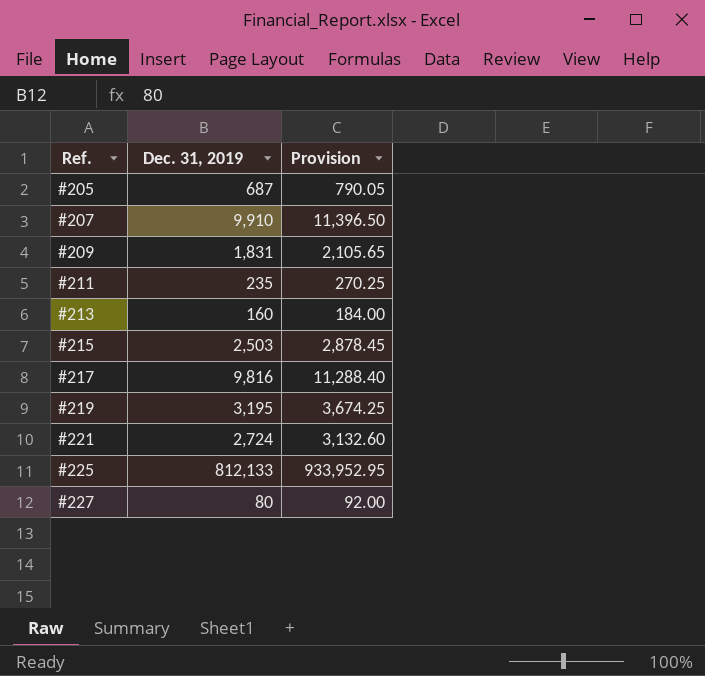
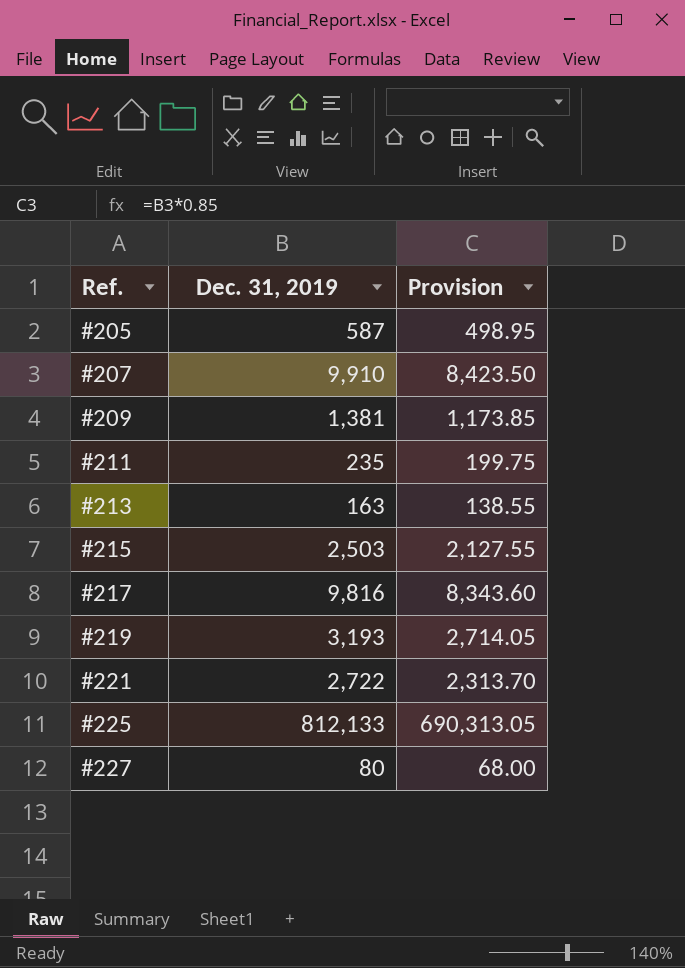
column Provision | formula: [Dec. 31, 2019] * 1.15 -> [Dec. 31, 2019] * 0.85
#205 | Dec. 31, 2019: 687 -> 587
#209 | Dec. 31, 2019: 1,831 -> 1,381
#213 | Dec. 31, 2019: 160 -> 163
#219 | Dec. 31, 2019: 3,195 -> 3,193
#221 | Dec. 31, 2019: 2,724 -> 2,722

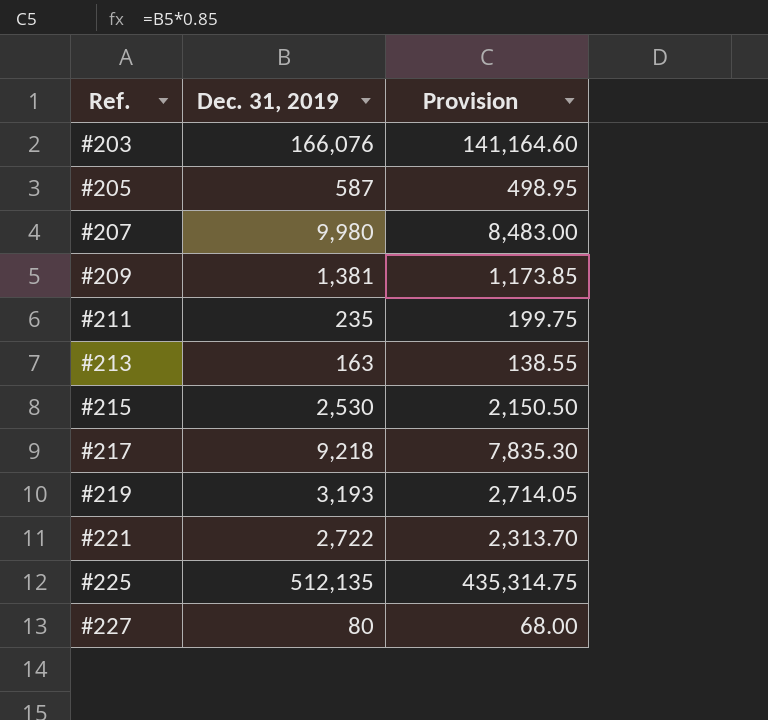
row #203: none -> 166,076 | 141,164.60
#207 | Dec. 31, 2019: 9,910 -> 9,980
#207 | Provision: 8,423.50 -> 8,483.00
#215 | Dec. 31, 2019: 2,503 -> 2,530
#215 | Provision: 2,127.55 -> 2,150.50
#217 | Dec. 31, 2019: 9,816 -> 9,218
#217 | Provision: 8,343.60 -> 7,835.30
#225 | Dec. 31, 2019: 812,133 -> 512,135
#225 | Provision: 690,313.05 -> 435,314.75

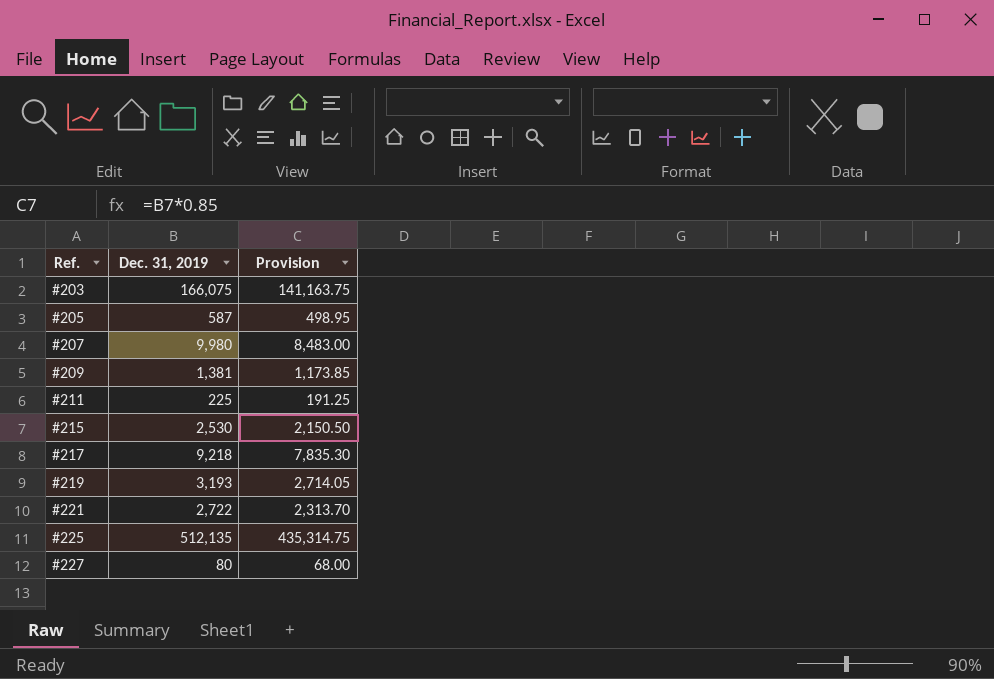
row #213: 163 | 138.55 -> none
#203 | Dec. 31, 2019: 166,076 -> 166,075
#203 | Provision: 141,164.60 -> 141,163.75
#211 | Dec. 31, 2019: 235 -> 225
#211 | Provision: 199.75 -> 191.25

